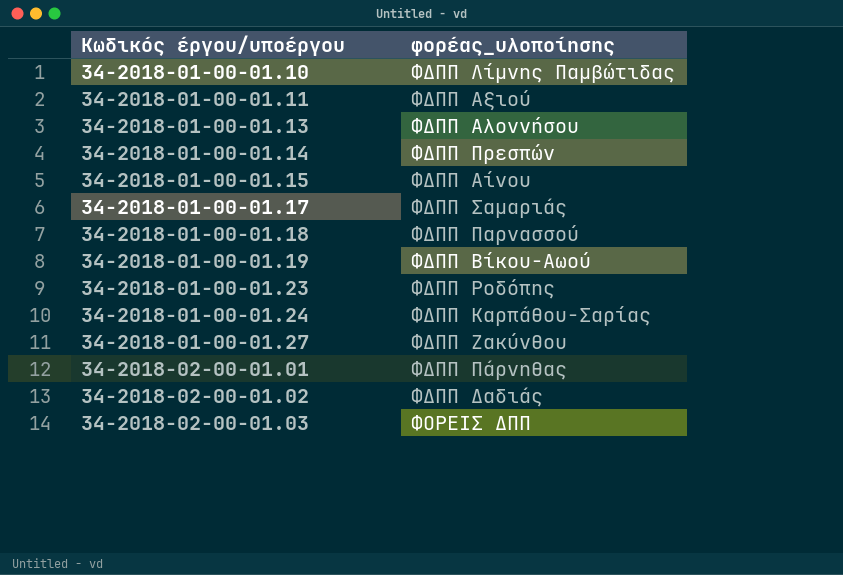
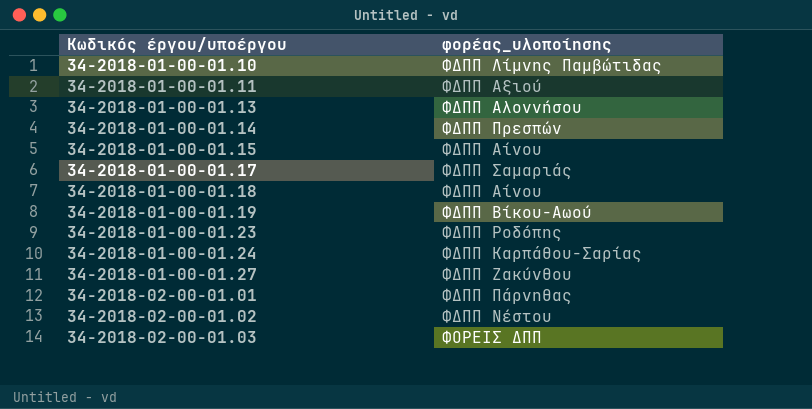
34-2018-01-00-01.18 | φορέας_υλοποίησης: ΦΔΠΠ Παρνασσού -> ΦΔΠΠ Αίνου
34-2018-02-00-01.02 | φορέας_υλοποίησης: ΦΔΠΠ Δαδιάς -> ΦΔΠΠ Νέστου

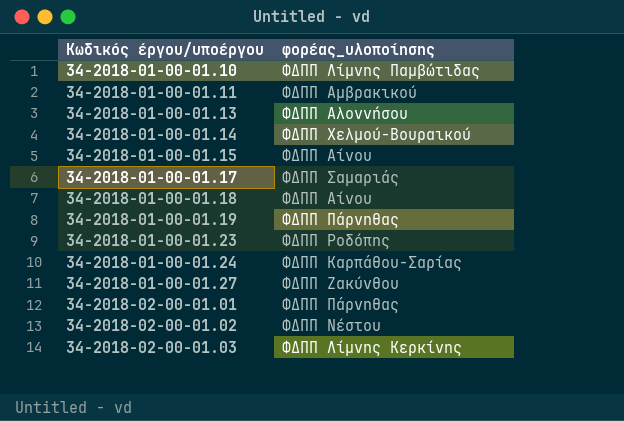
34-2018-01-00-01.11 | φορέας_υλοποίησης: ΦΔΠΠ Αξιού -> ΦΔΠΠ Αμβρακικού
34-2018-01-00-01.14 | φορέας_υλοποίησης: ΦΔΠΠ Πρεσπών -> ΦΔΠΠ Χελμού-Βουραικού
34-2018-01-00-01.19 | φορέας_υλοποίησης: ΦΔΠΠ Βίκου-Αωού -> ΦΔΠΠ Πάρνηθας
34-2018-02-00-01.03 | φορέας_υλοποίησης: ΦΟΡΕΙΣ ΔΠΠ -> ΦΔΠΠ Λίμνης Κερκίνης

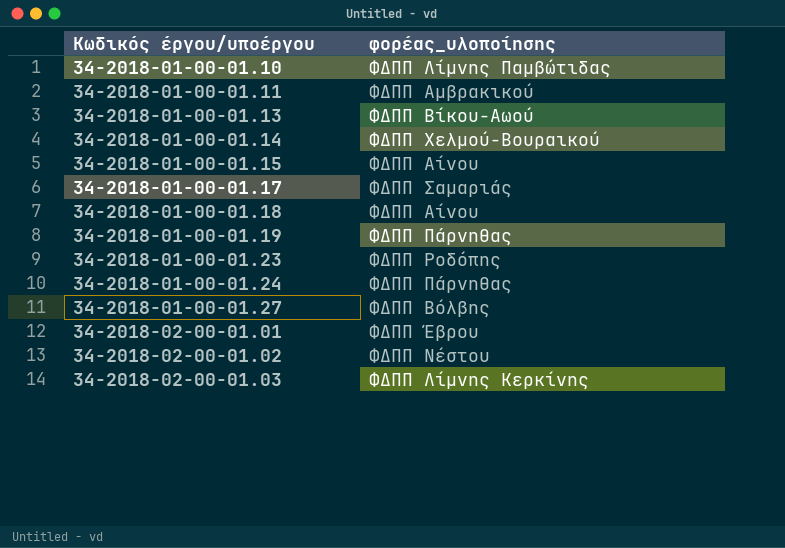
34-2018-01-00-01.13 | φορέας_υλοποίησης: ΦΔΠΠ Αλοννήσου -> ΦΔΠΠ Βίκου-Αωού
34-2018-01-00-01.24 | φορέας_υλοποίησης: ΦΔΠΠ Καρπάθου-Σαρίας -> ΦΔΠΠ Πάρνηθας
34-2018-01-00-01.27 | φορέας_υλοποίησης: ΦΔΠΠ Ζακύνθου -> ΦΔΠΠ Βόλβης
34-2018-02-00-01.01 | φορέας_υλοποίησης: ΦΔΠΠ Πάρνηθας -> ΦΔΠΠ Έβρου

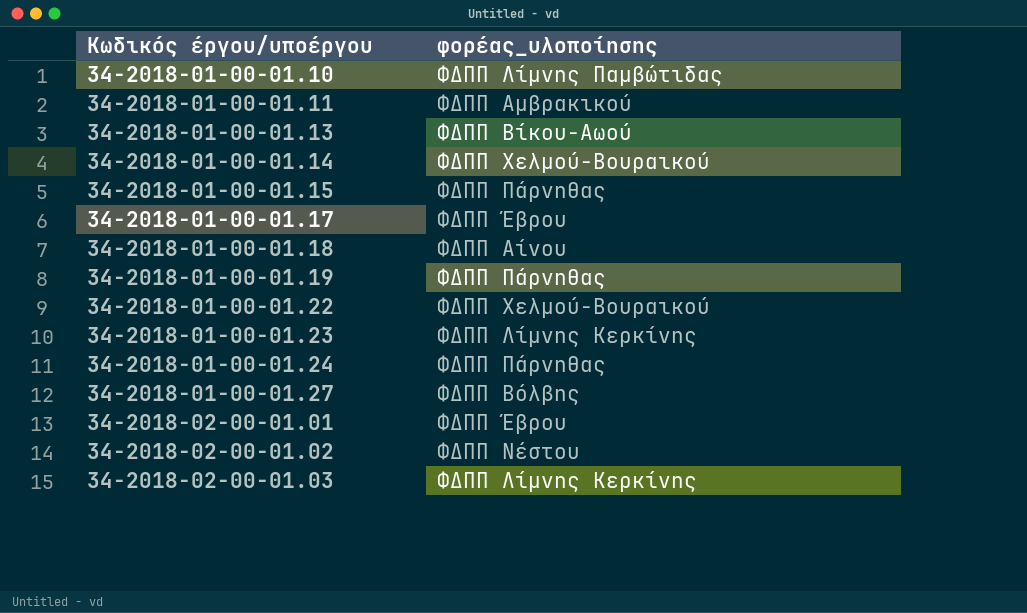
34-2018-01-00-01.15 | φορέας_υλοποίησης: ΦΔΠΠ Αίνου -> ΦΔΠΠ Πάρνηθας
34-2018-01-00-01.17 | φορέας_υλοποίησης: ΦΔΠΠ Σαμαριάς -> ΦΔΠΠ Έβρου
row 34-2018-01-00-01.22: none -> ΦΔΠΠ Χελμού-Βουραικού
34-2018-01-00-01.23 | φορέας_υλοποίησης: ΦΔΠΠ Ροδόπης -> ΦΔΠΠ Λίμνης Κερκίνης

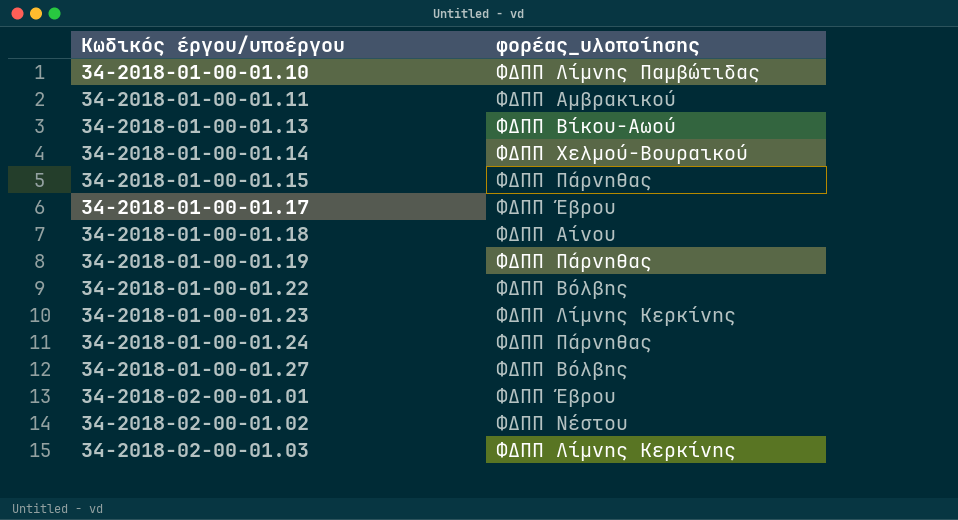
34-2018-01-00-01.22 | φορέας_υλοποίησης: ΦΔΠΠ Χελμού-Βουραικού -> ΦΔΠΠ Βόλβης

